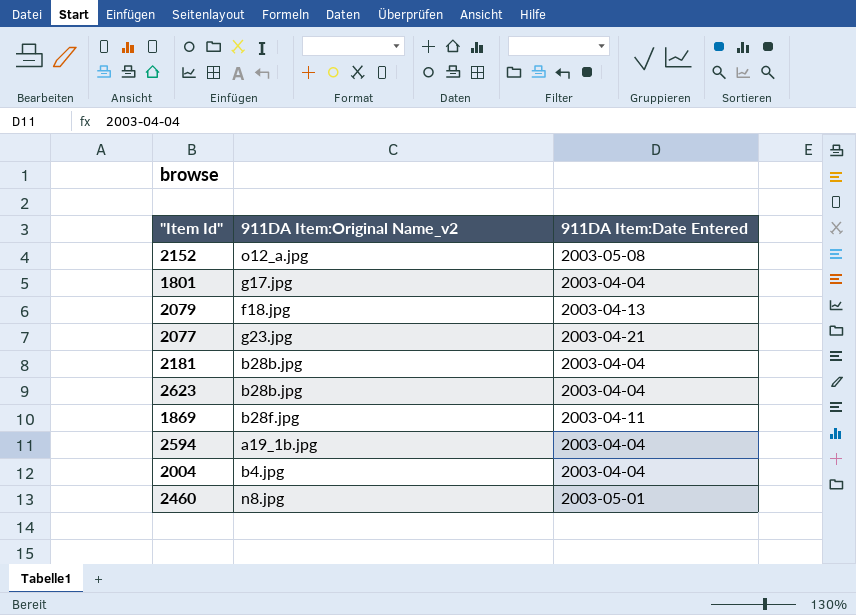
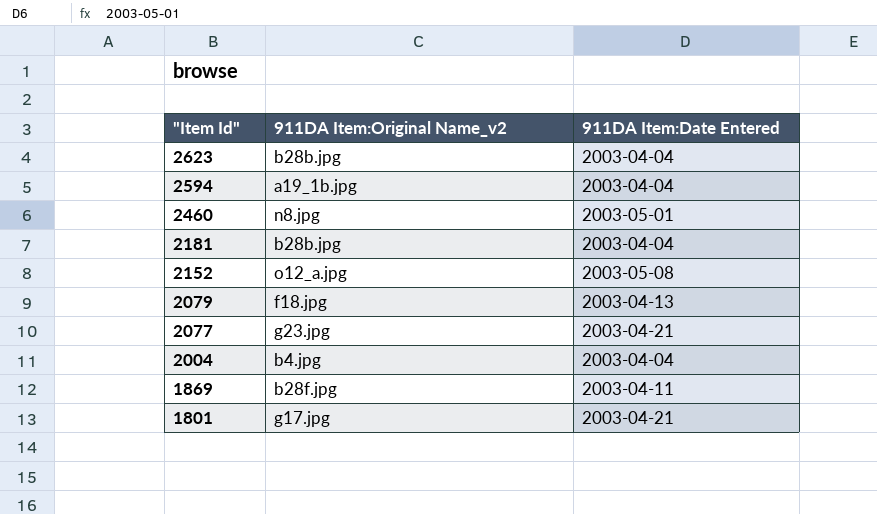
row order: none -> "Item Id" descending
1801 | 911DA Item:Date Entered: 2003-04-04 -> 2003-04-21

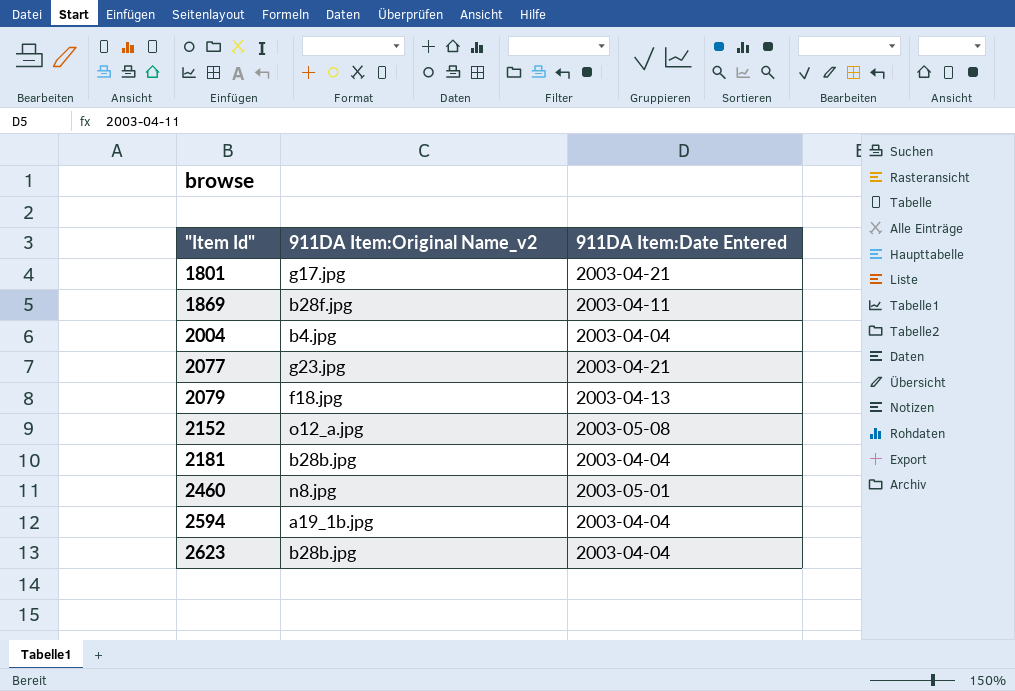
row order: "Item Id" descending -> "Item Id" ascending

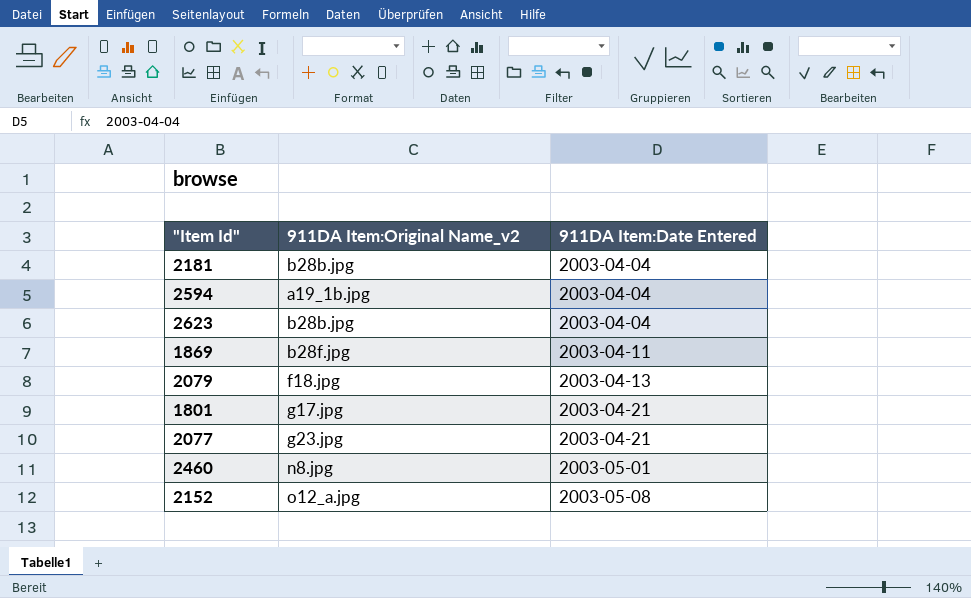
row order: "Item Id" ascending -> 911DA Item:Date Entered ascending
row 2004: b4.jpg | 2003-04-04 -> none

